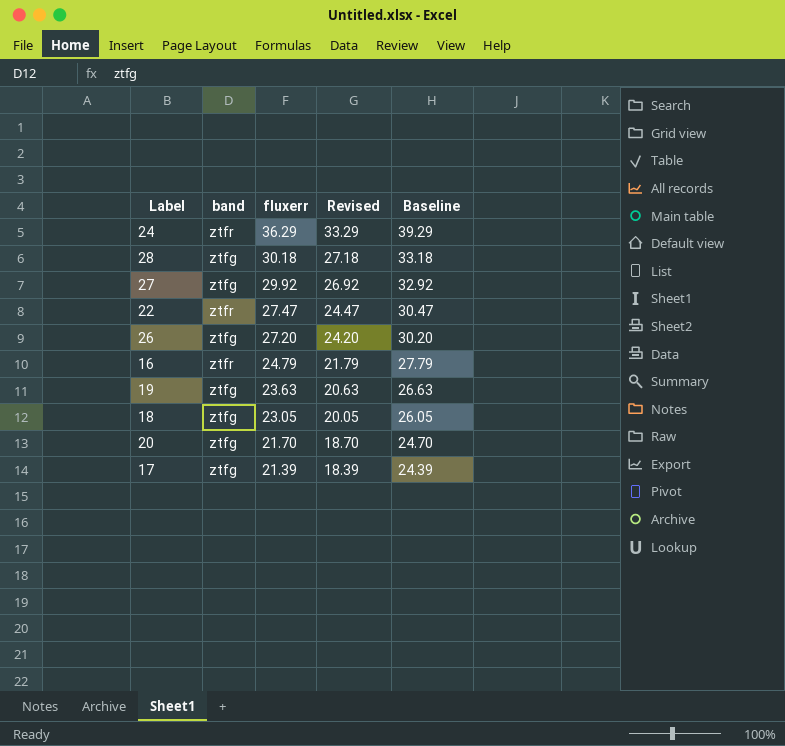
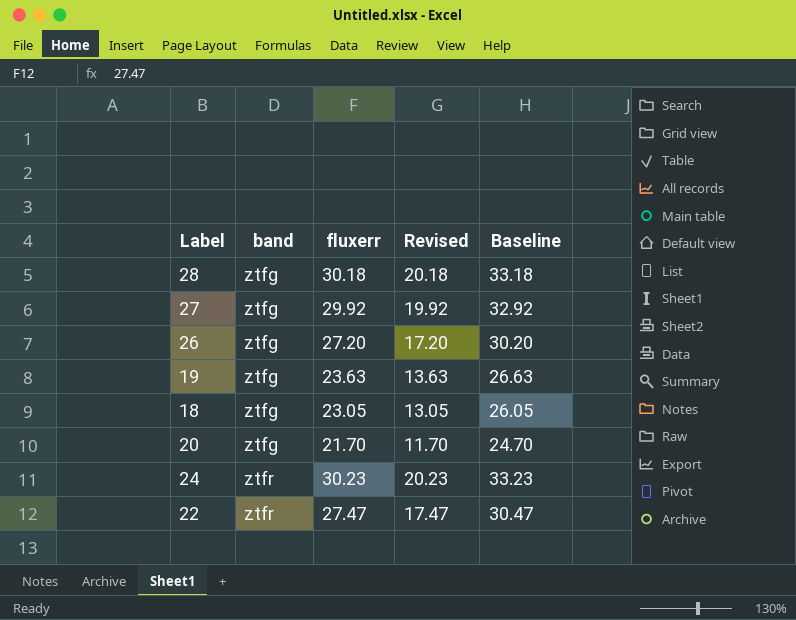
row order: fluxerr descending -> band ascending
column Revised | formula: [fluxerr] - 3 -> [fluxerr] - 10
row 16: ztfr | 24.79 | 21.79 | 27.79 -> none
row 17: ztfg | 21.39 | 18.39 | 24.39 -> none
24 | fluxerr: 36.29 -> 30.23
24 | Baseline: 39.29 -> 33.23

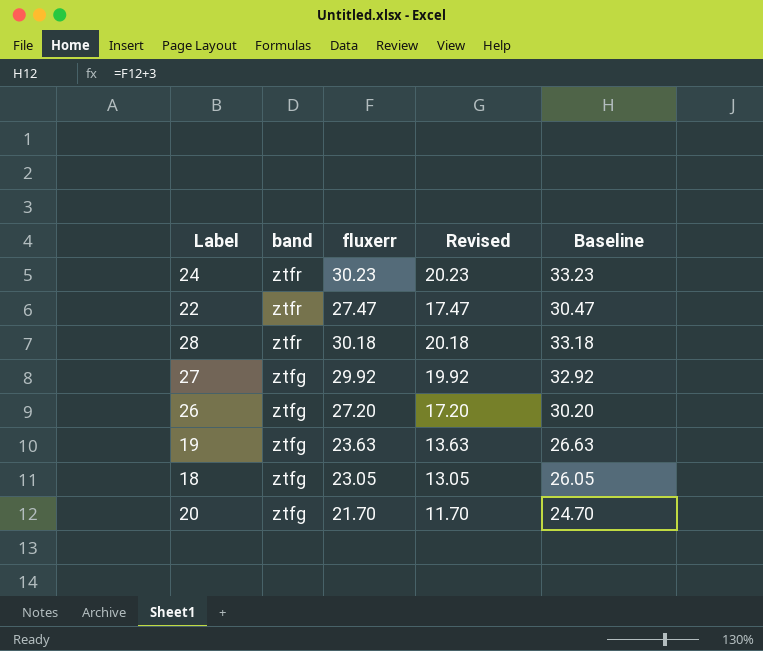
row order: band ascending -> band descending
28 | band: ztfg -> ztfr

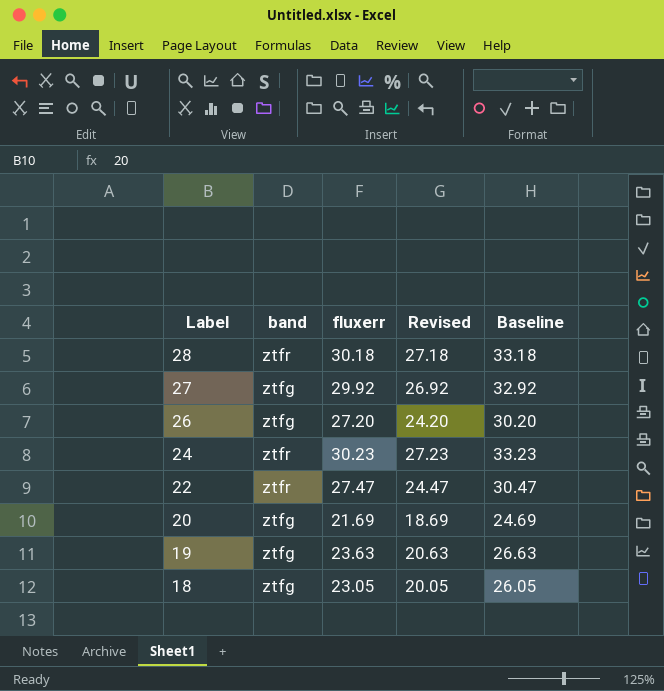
row order: band descending -> Label descending
column Revised | formula: [fluxerr] - 10 -> [fluxerr] - 3
20 | fluxerr: 21.70 -> 21.69
20 | Baseline: 24.70 -> 24.69

